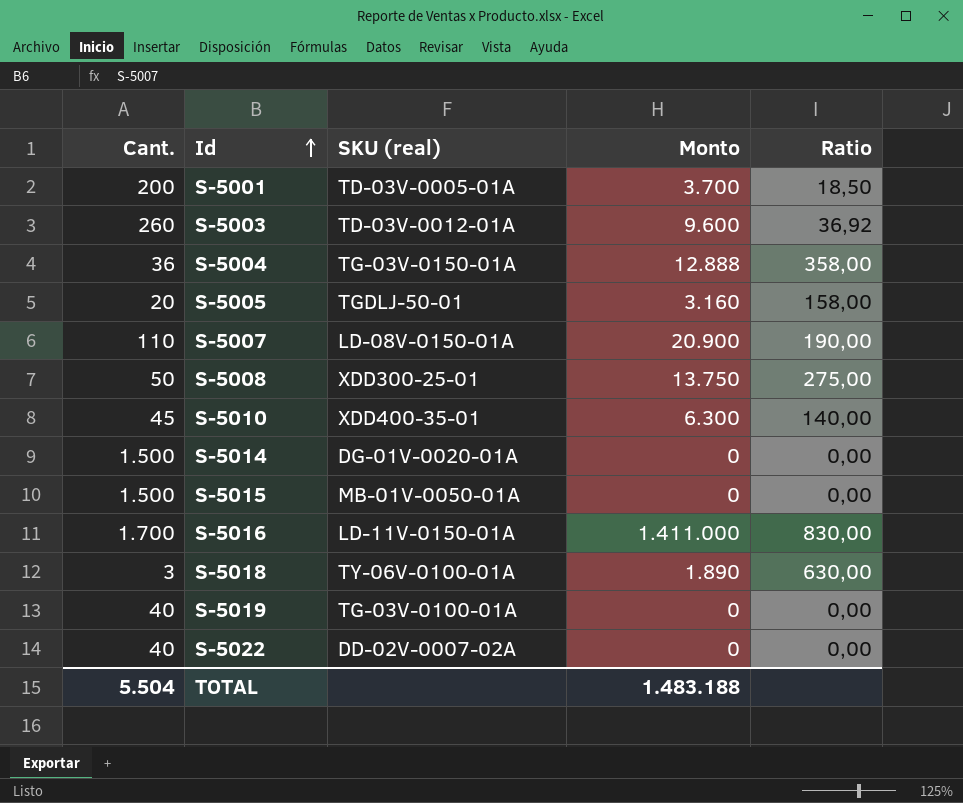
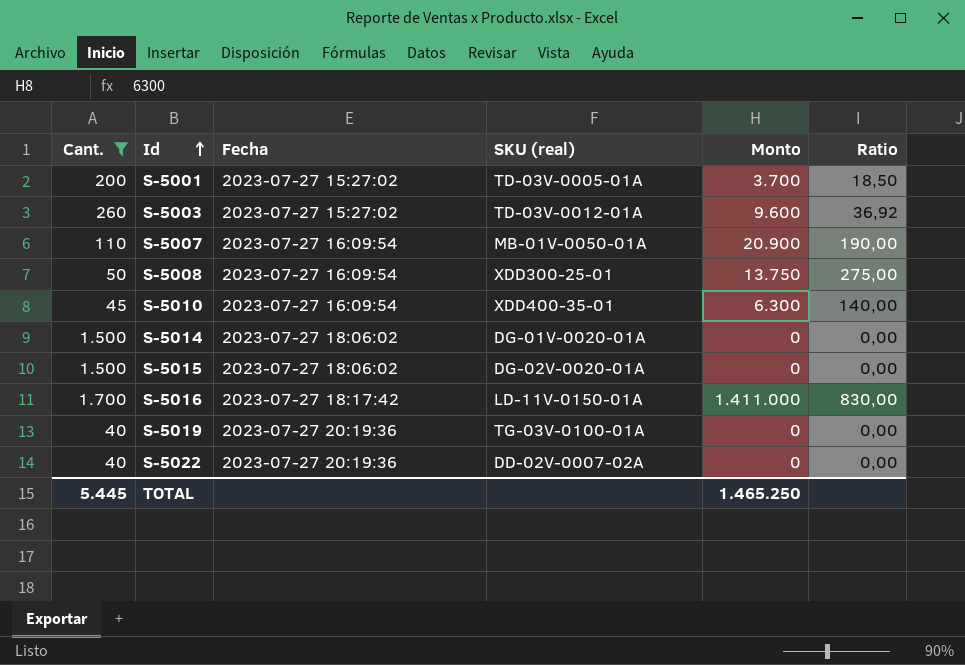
filter: none -> Cant. >= 40
column Fecha | position: none -> 3
S-5007 | SKU (real): LD-08V-0150-01A -> MB-01V-0050-01A
S-5015 | SKU (real): MB-01V-0050-01A -> DG-02V-0020-01A
TOTAL | Cant.: 5.504 -> 5.445
TOTAL | Monto: 1.483.188 -> 1.465.250

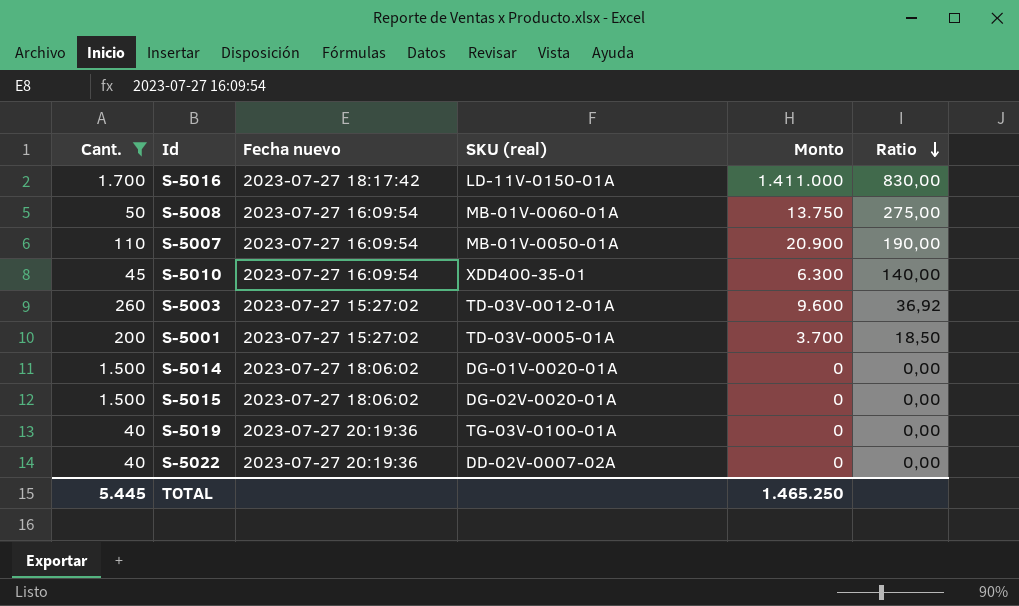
row order: Id ascending -> Ratio descending
column name: Fecha -> Fecha nuevo
S-5008 | SKU (real): XDD300-25-01 -> MB-01V-0060-01A

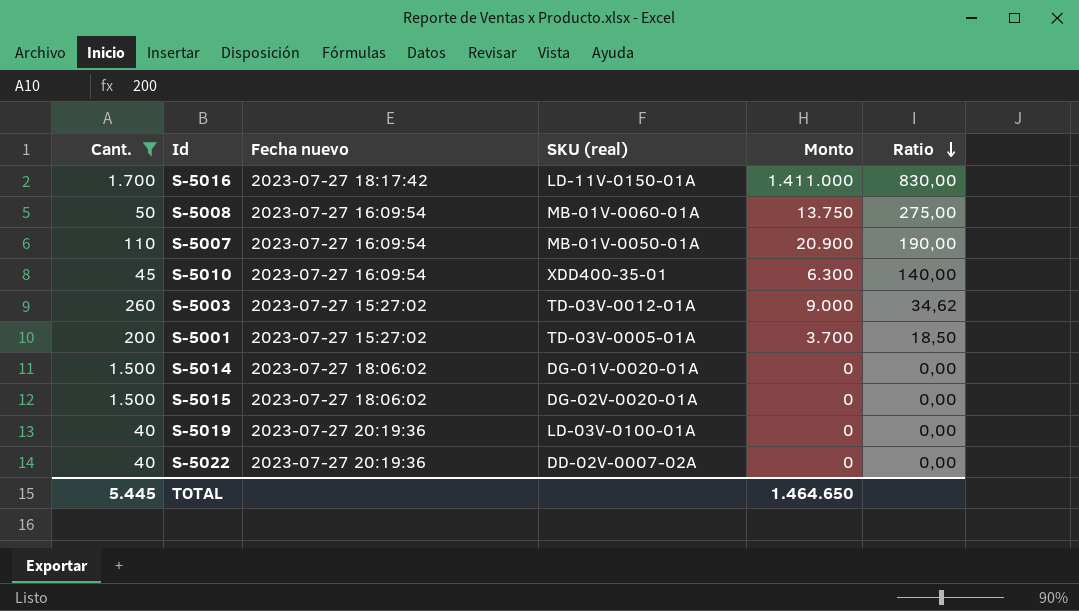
S-5003 | Monto: 9.600 -> 9.000
S-5003 | Ratio: 36,92 -> 34,62
S-5019 | SKU (real): TG-03V-0100-01A -> LD-03V-0100-01A
TOTAL | Monto: 1.465.250 -> 1.464.650

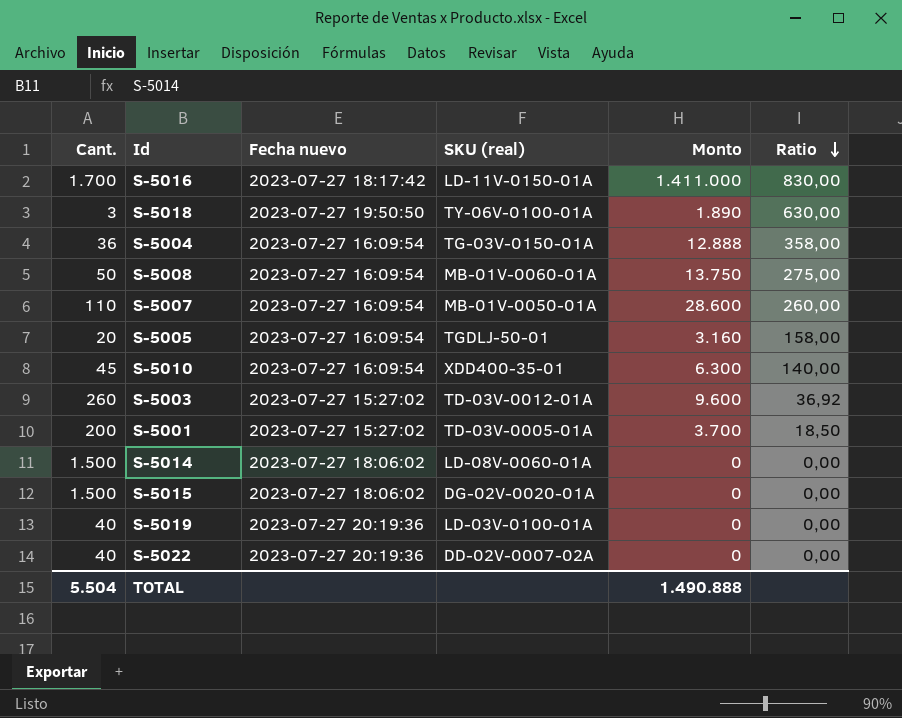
filter: Cant. >= 40 -> none
S-5007 | Monto: 20.900 -> 28.600
S-5007 | Ratio: 190,00 -> 260,00
S-5003 | Monto: 9.000 -> 9.600
S-5003 | Ratio: 34,62 -> 36,92
S-5014 | SKU (real): DG-01V-0020-01A -> LD-08V-0060-01A
TOTAL | Cant.: 5.445 -> 5.504
TOTAL | Monto: 1.464.650 -> 1.490.888

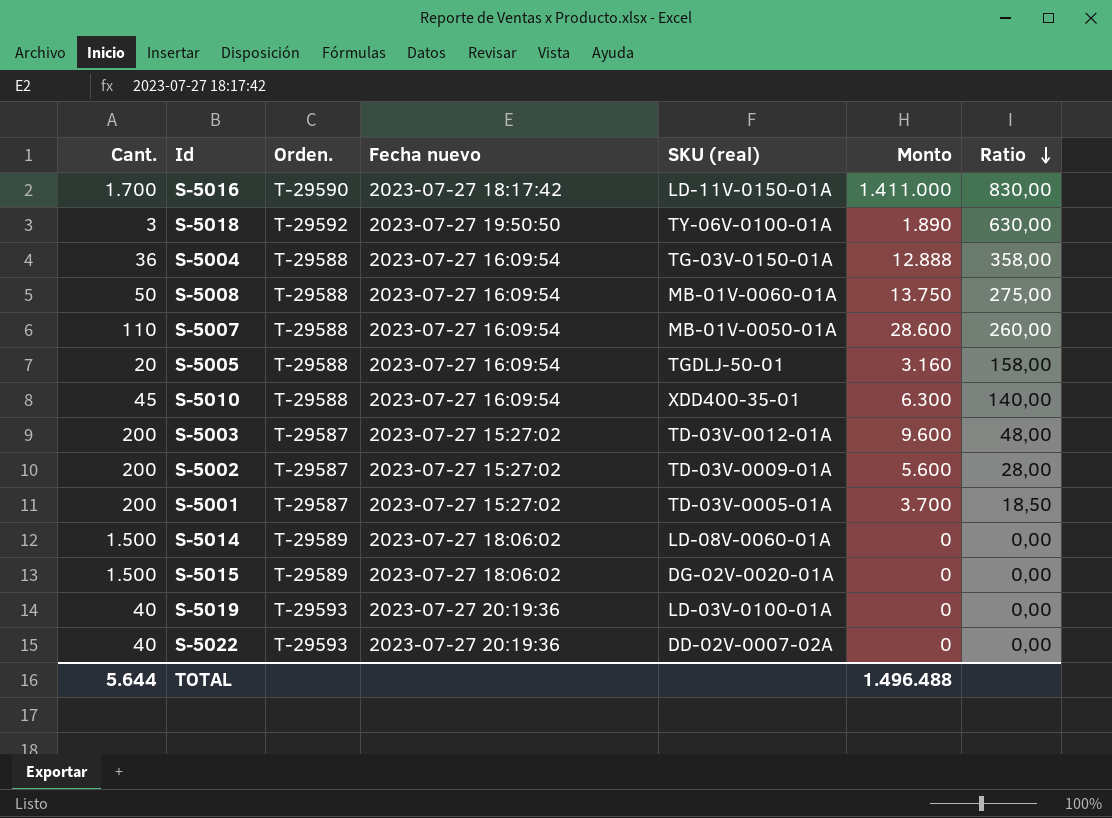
column Orden. | position: none -> 3
S-5003 | Cant.: 260 -> 200
S-5003 | Ratio: 36,92 -> 48,00
row S-5002: none -> 200 | T-29587 | 2023-07-27 15:27:02 | TD-03V-0009-01A | 5.600 | 28,00
TOTAL | Cant.: 5.504 -> 5.644
TOTAL | Monto: 1.490.888 -> 1.496.488

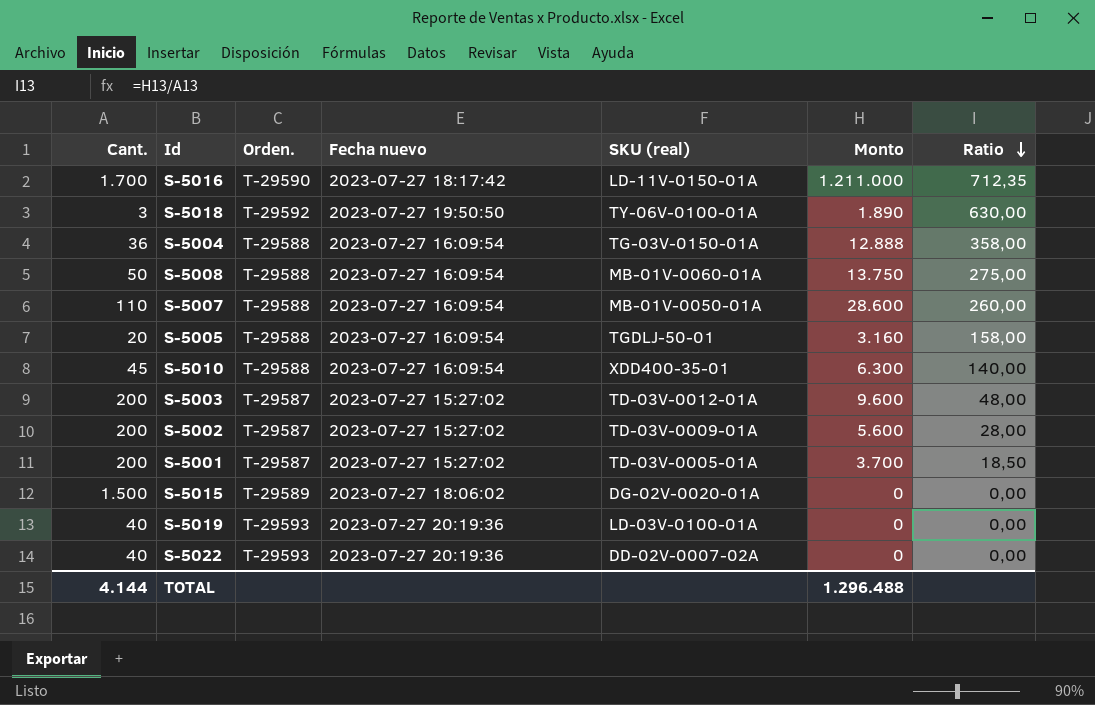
row S-5014: 1.500 | T-29589 | 2023-07-27 18:06:02 | LD-08V-0060-01A | 0 | 0,00 -> none
S-5016 | Monto: 1.411.000 -> 1.211.000
S-5016 | Ratio: 830,00 -> 712,35
TOTAL | Cant.: 5.644 -> 4.144
TOTAL | Monto: 1.496.488 -> 1.296.488

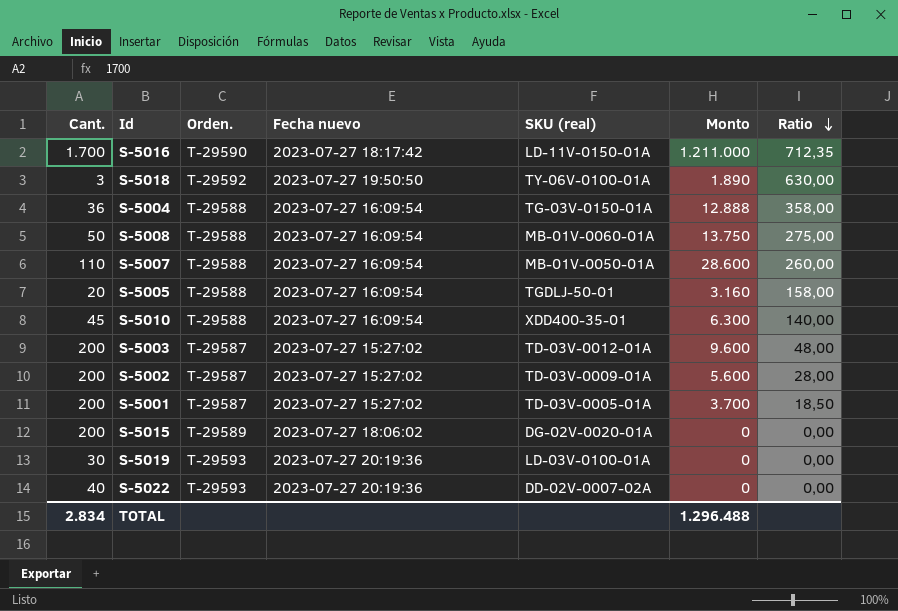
S-5015 | Cant.: 1.500 -> 200
S-5019 | Cant.: 40 -> 30
TOTAL | Cant.: 4.144 -> 2.834

